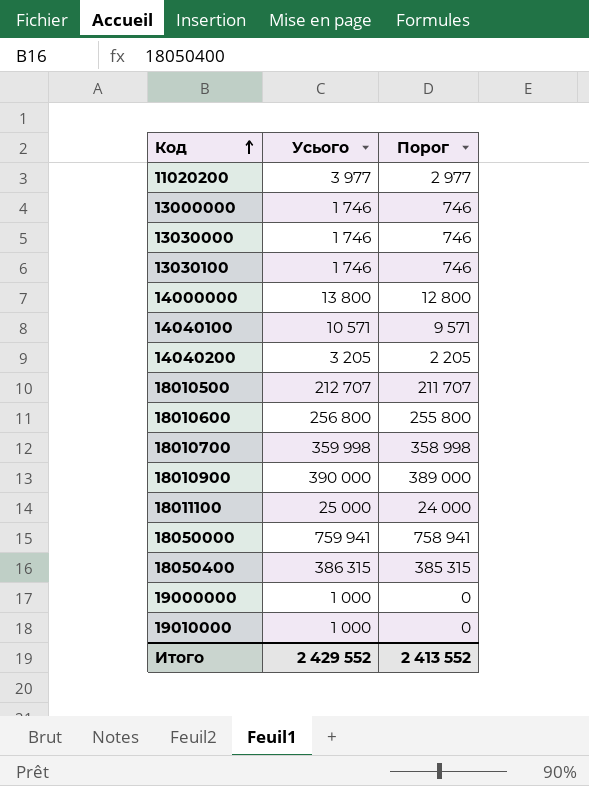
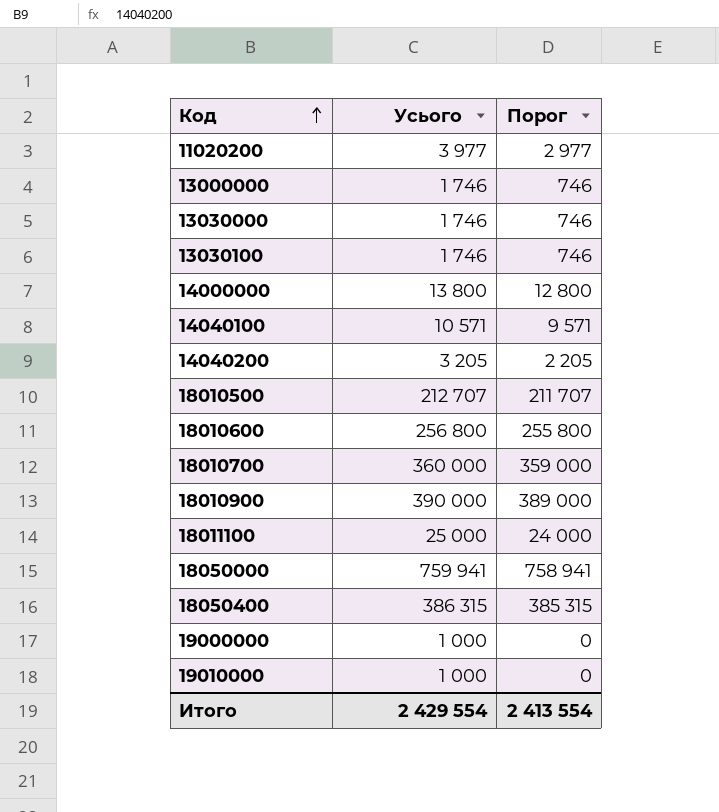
18010700 | Усього: 359 998 -> 360 000
18010700 | Порог: 358 998 -> 359 000
Итого | Усього: 2 429 552 -> 2 429 554
Итого | Порог: 2 413 552 -> 2 413 554

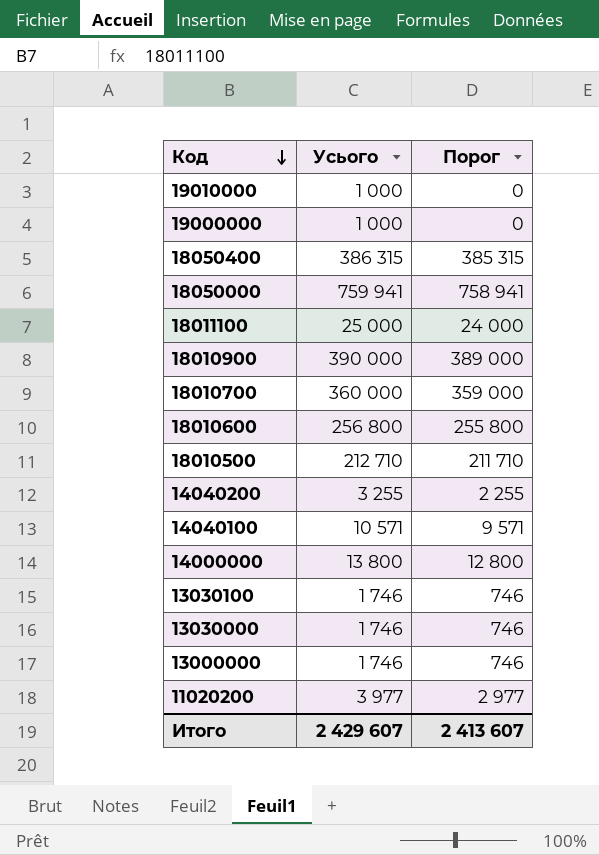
row order: Код ascending -> Код descending
18010500 | Усього: 212 707 -> 212 710
18010500 | Порог: 211 707 -> 211 710
14040200 | Усього: 3 205 -> 3 255
14040200 | Порог: 2 205 -> 2 255
Итого | Усього: 2 429 554 -> 2 429 607
Итого | Порог: 2 413 554 -> 2 413 607

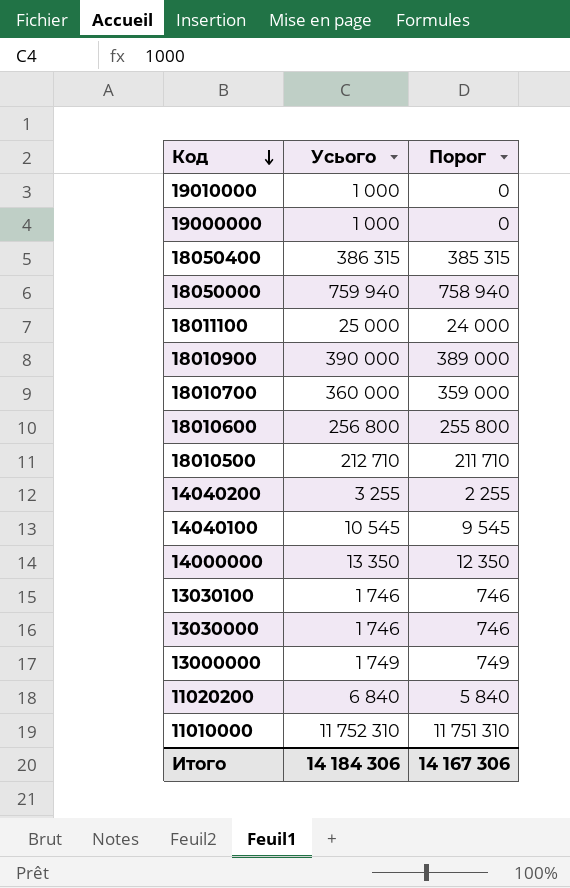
18050000 | Усього: 759 941 -> 759 940
18050000 | Порог: 758 941 -> 758 940
14040100 | Усього: 10 571 -> 10 545
14040100 | Порог: 9 571 -> 9 545
14000000 | Усього: 13 800 -> 13 350
14000000 | Порог: 12 800 -> 12 350
13000000 | Усього: 1 746 -> 1 749
13000000 | Порог: 746 -> 749
11020200 | Усього: 3 977 -> 6 840
11020200 | Порог: 2 977 -> 5 840
row 11010000: none -> 11 752 310 | 11 751 310
Итого | Усього: 2 429 607 -> 14 184 306
Итого | Порог: 2 413 607 -> 14 167 306

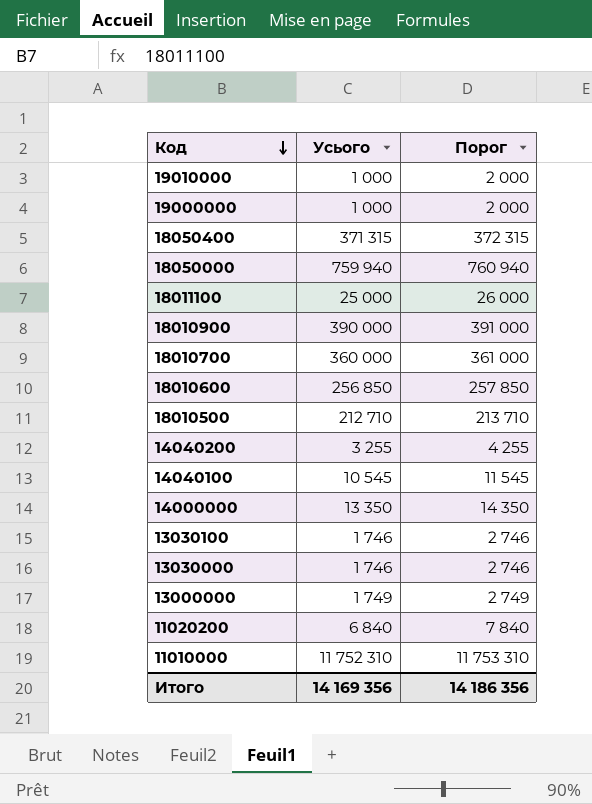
column Порог | formula: [Усього] - 1000 -> [Усього] + 1000
18050400 | Усього: 386 315 -> 371 315
18010600 | Усього: 256 800 -> 256 850
Итого | Усього: 14 184 306 -> 14 169 356
Итого | Порог: 14 167 306 -> 14 186 356

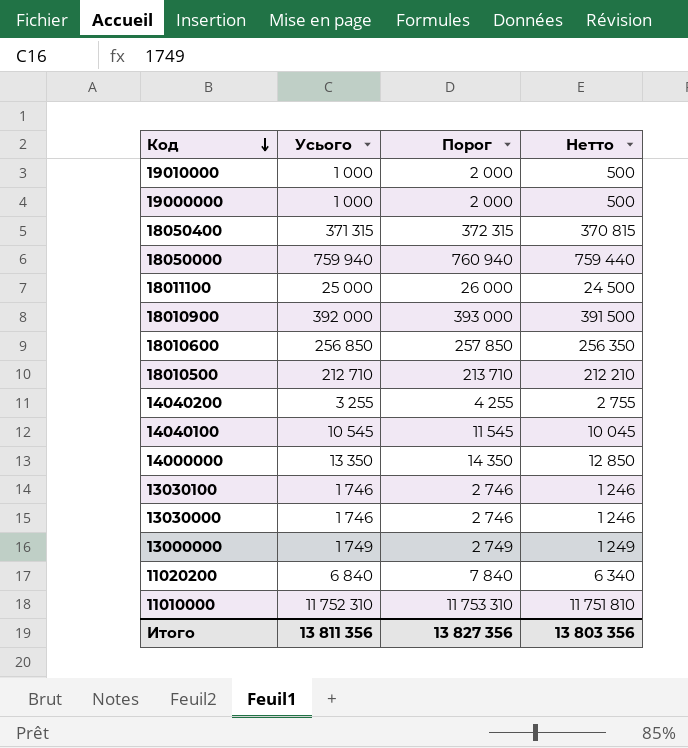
column Нетто | formula: none -> [Усього] - 500
row 18010700: 360 000 | 361 000 -> none
18010900 | Усього: 390 000 -> 392 000
18010900 | Порог: 391 000 -> 393 000
Итого | Усього: 14 169 356 -> 13 811 356
Итого | Порог: 14 186 356 -> 13 827 356

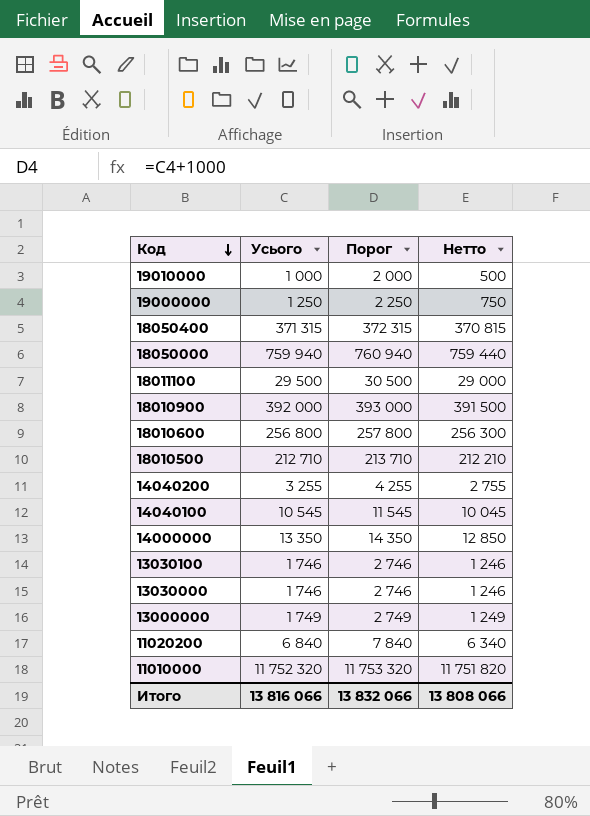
19000000 | Усього: 1 000 -> 1 250
19000000 | Порог: 2 000 -> 2 250
19000000 | Нетто: 500 -> 750
18011100 | Усього: 25 000 -> 29 500
18011100 | Порог: 26 000 -> 30 500
18011100 | Нетто: 24 500 -> 29 000
18010600 | Усього: 256 850 -> 256 800
18010600 | Порог: 257 850 -> 257 800
18010600 | Нетто: 256 350 -> 256 300
11010000 | Усього: 11 752 310 -> 11 752 320
11010000 | Порог: 11 753 310 -> 11 753 320
11010000 | Нетто: 11 751 810 -> 11 751 820
Итого | Усього: 13 811 356 -> 13 816 066
Итого | Порог: 13 827 356 -> 13 832 066
Итого | Нетто: 13 803 356 -> 13 808 066

